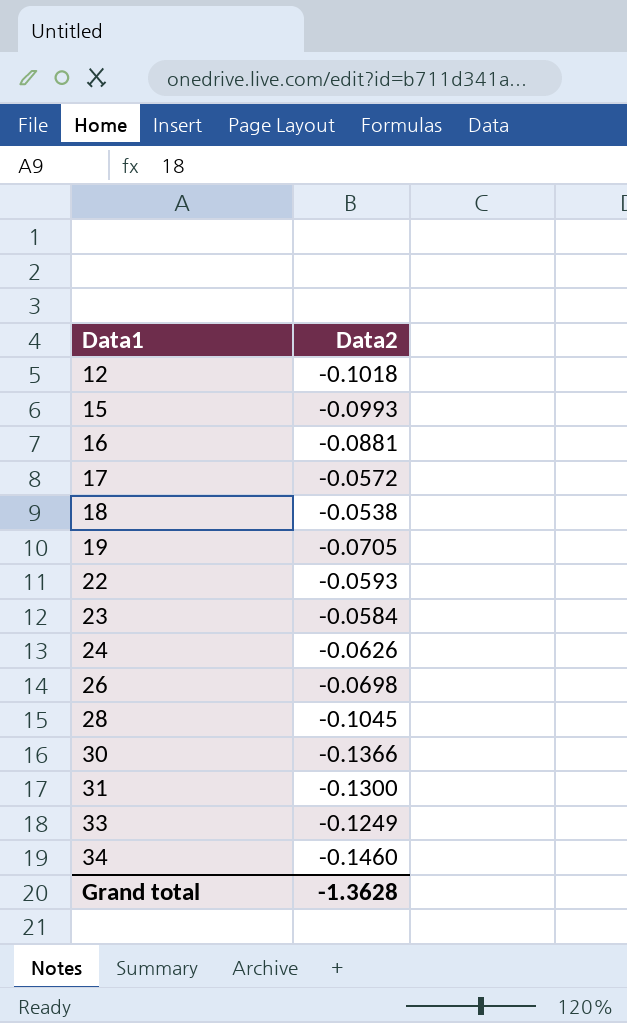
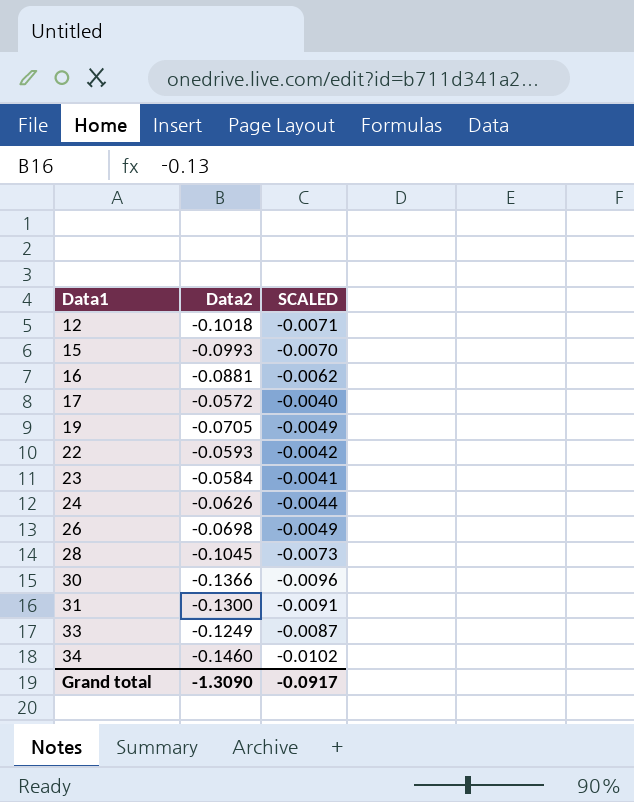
column SCALED | formula: none -> [Data2] * 0.07
row 18: -0.0538 -> none
Grand total | Data2: -1.3628 -> -1.3090

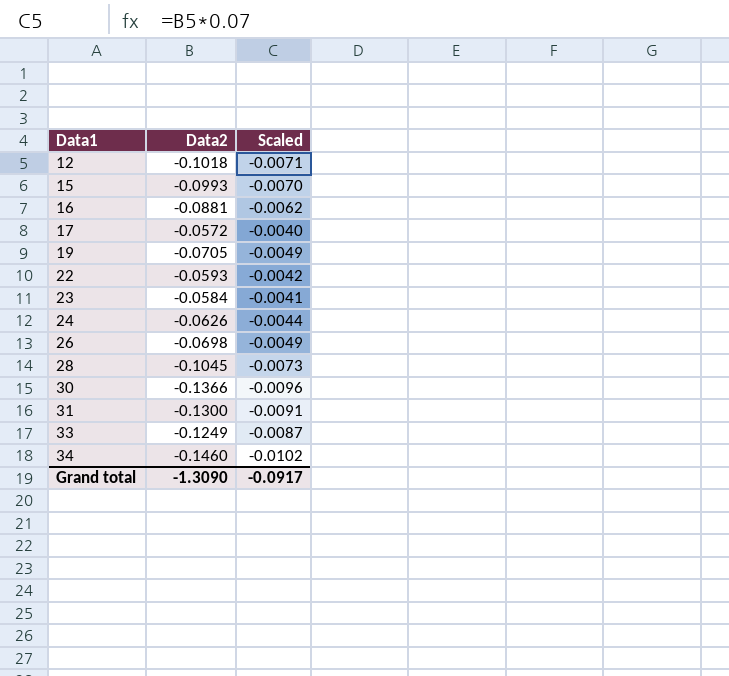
column name: SCALED -> Scaled

